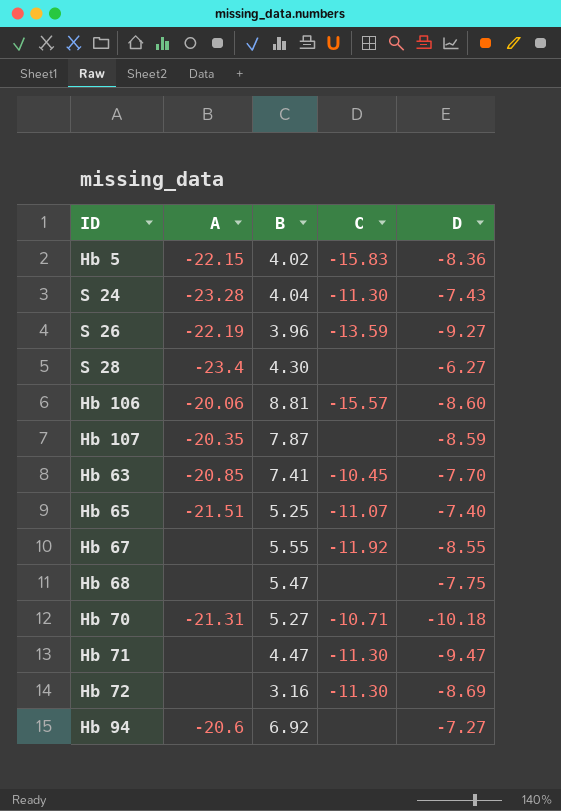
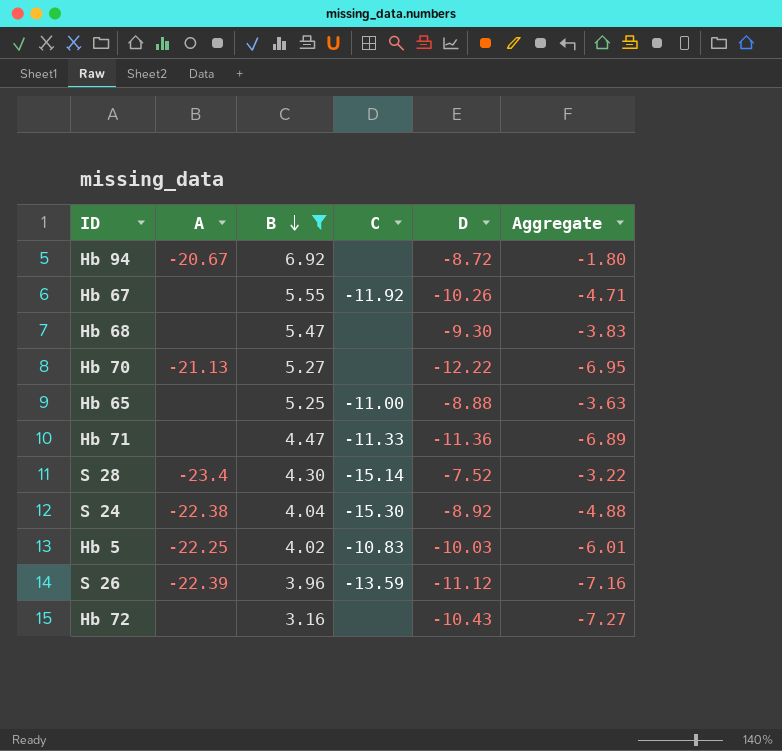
filter: none -> B <= 6.92
row order: none -> B descending
column Aggregate | formula: none -> [B] + [D]
Hb 94 | A: -20.6 -> -20.67
Hb 94 | D: -7.27 -> -8.72
Hb 67 | D: -8.55 -> -10.26
Hb 68 | D: -7.75 -> -9.30
Hb 70 | A: -21.31 -> -21.13
Hb 70 | C: -10.71 -> none
Hb 70 | D: -10.18 -> -12.22
Hb 65 | A: -21.51 -> none
Hb 65 | C: -11.07 -> -11.00
Hb 65 | D: -7.40 -> -8.88
Hb 71 | C: -11.30 -> -11.33
Hb 71 | D: -9.47 -> -11.36
S 28 | C: none -> -15.14
S 28 | D: -6.27 -> -7.52
S 24 | A: -23.28 -> -22.38
S 24 | C: -11.30 -> -15.30
S 24 | D: -7.43 -> -8.92
Hb 5 | A: -22.15 -> -22.25
Hb 5 | C: -15.83 -> -10.83
Hb 5 | D: -8.36 -> -10.03
S 26 | A: -22.19 -> -22.39
S 26 | D: -9.27 -> -11.12
Hb 72 | C: -11.30 -> none
Hb 72 | D: -8.69 -> -10.43

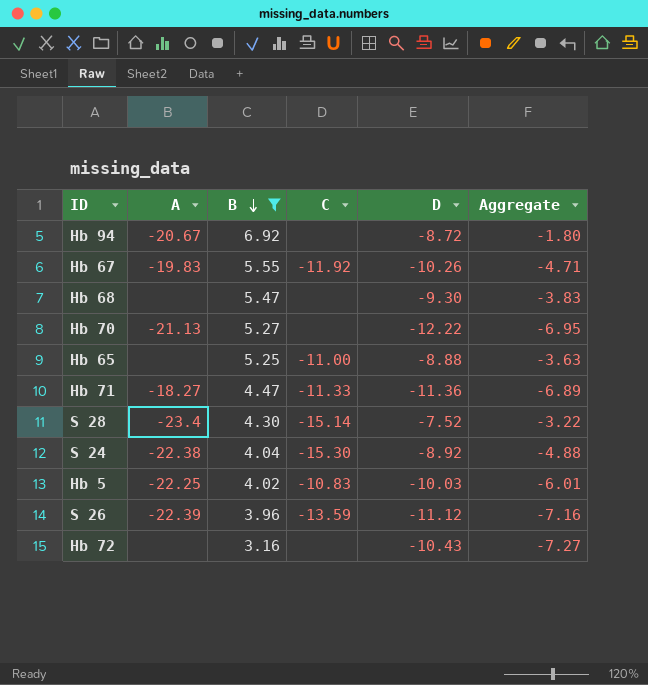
Hb 67 | A: none -> -19.83
Hb 71 | A: none -> -18.27

